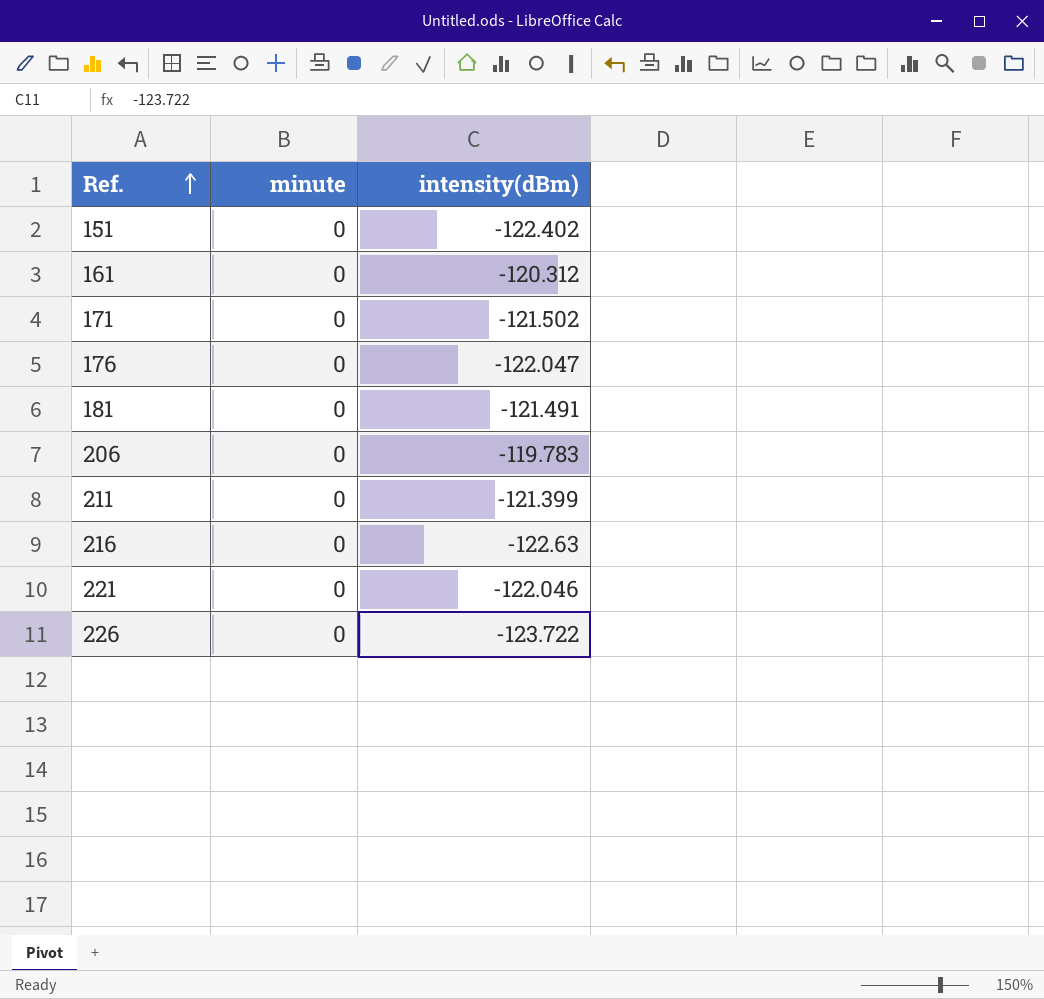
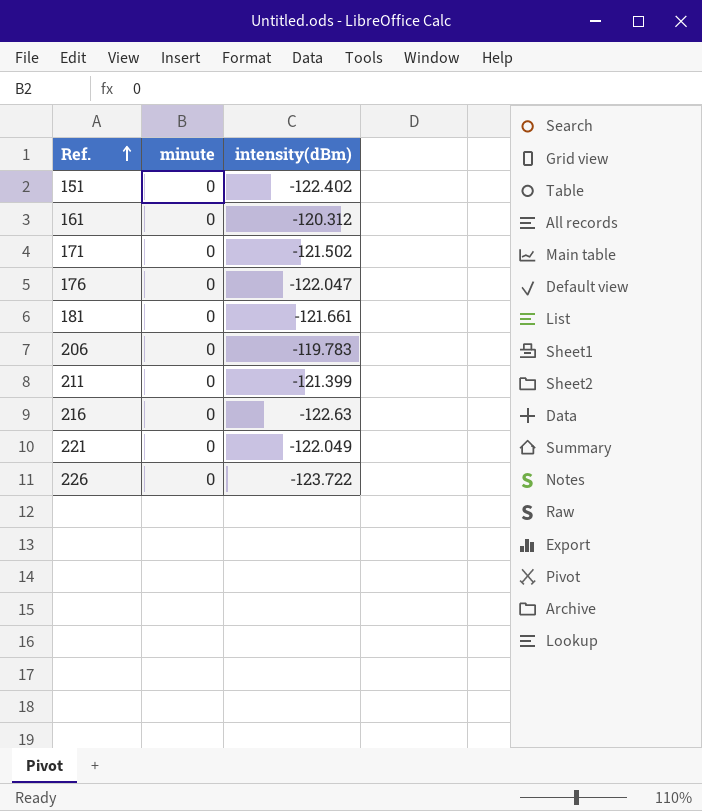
181 | intensity(dBm): -121.491 -> -121.661
221 | intensity(dBm): -122.046 -> -122.049

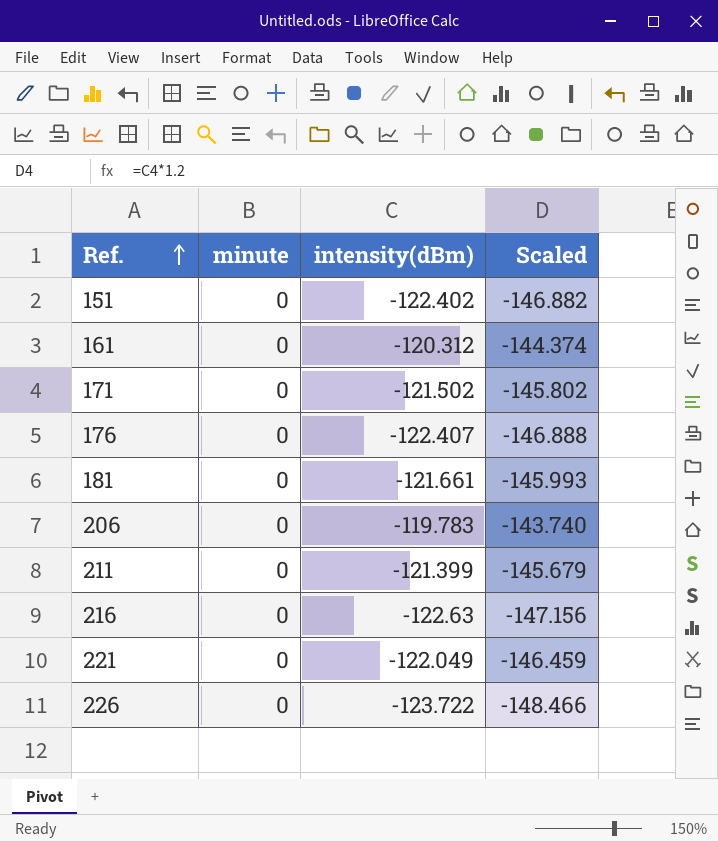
column Scaled | formula: none -> [intensity(dBm)] * 1.2
176 | intensity(dBm): -122.047 -> -122.407

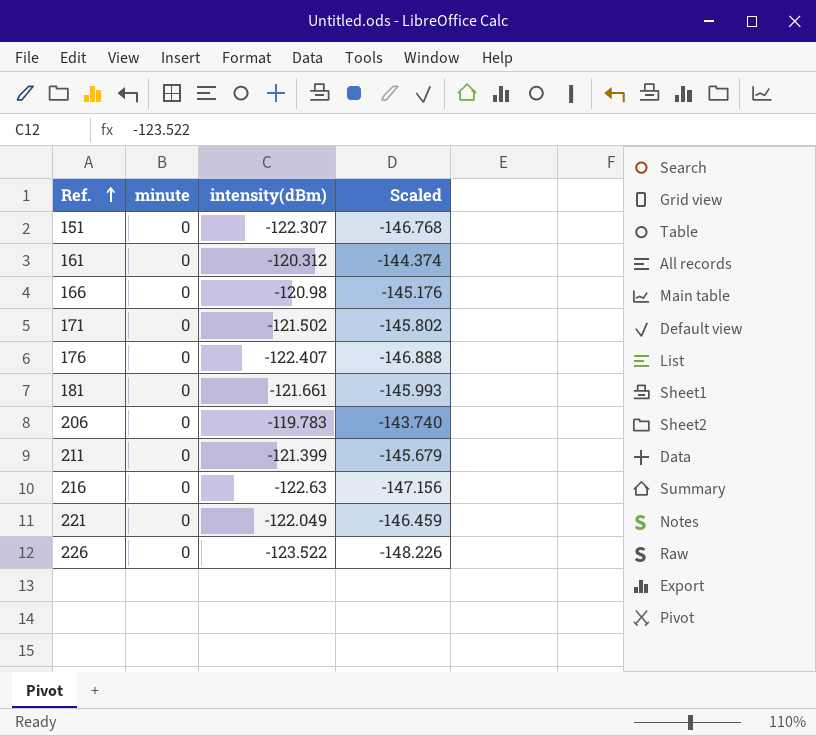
151 | intensity(dBm): -122.402 -> -122.307
151 | Scaled: -146.882 -> -146.768
row 166: none -> 0 | -120.98 | -145.176
226 | intensity(dBm): -123.722 -> -123.522
226 | Scaled: -148.466 -> -148.226

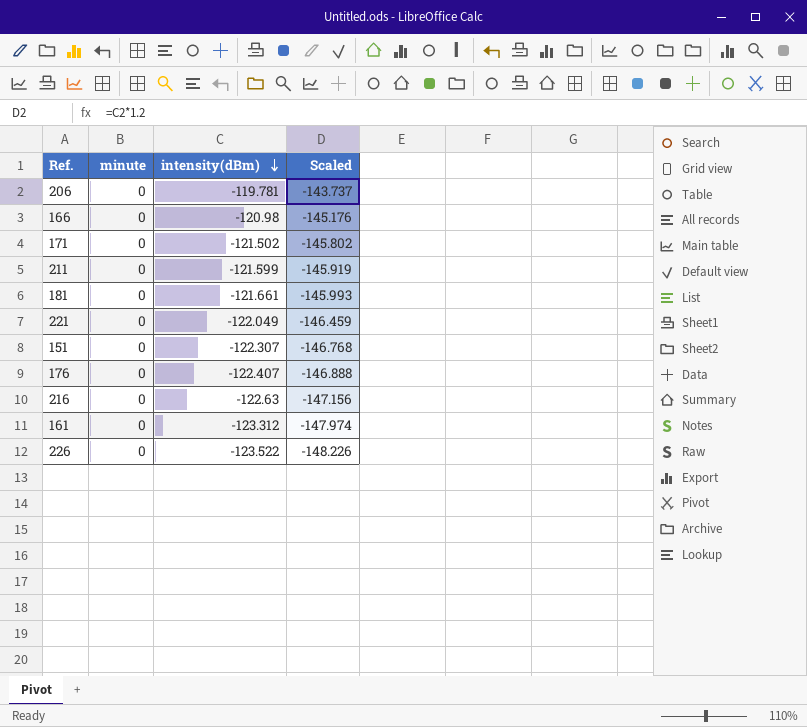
row order: Ref. ascending -> intensity(dBm) descending
206 | intensity(dBm): -119.783 -> -119.781
206 | Scaled: -143.740 -> -143.737
211 | intensity(dBm): -121.399 -> -121.599
211 | Scaled: -145.679 -> -145.919
161 | intensity(dBm): -120.312 -> -123.312
161 | Scaled: -144.374 -> -147.974

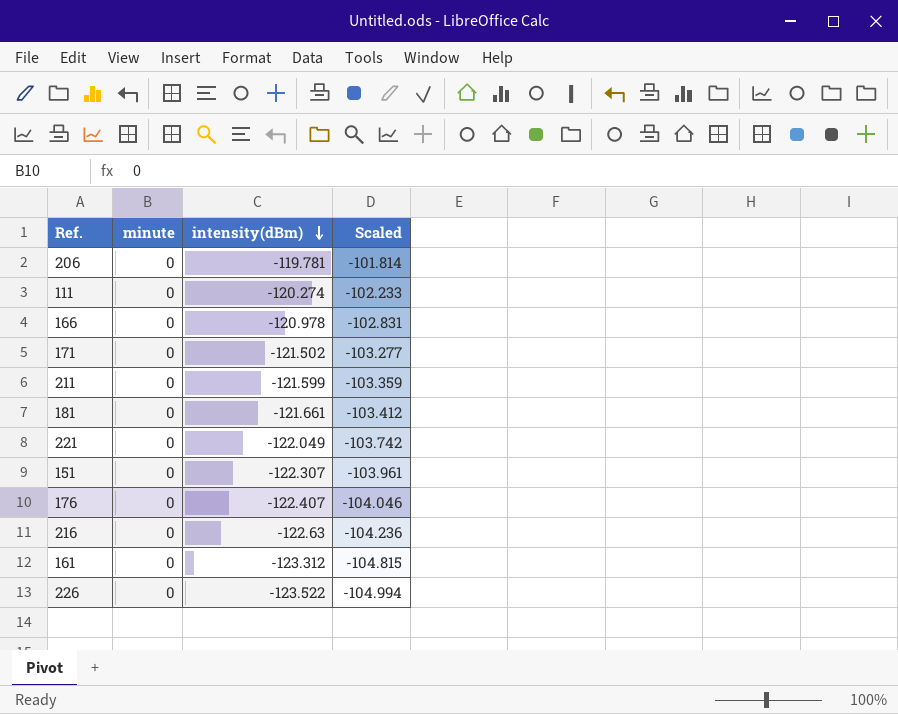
column Scaled | formula: [intensity(dBm)] * 1.2 -> [intensity(dBm)] * 0.85
row 111: none -> 0 | -120.274 | -102.233
166 | intensity(dBm): -120.98 -> -120.978

